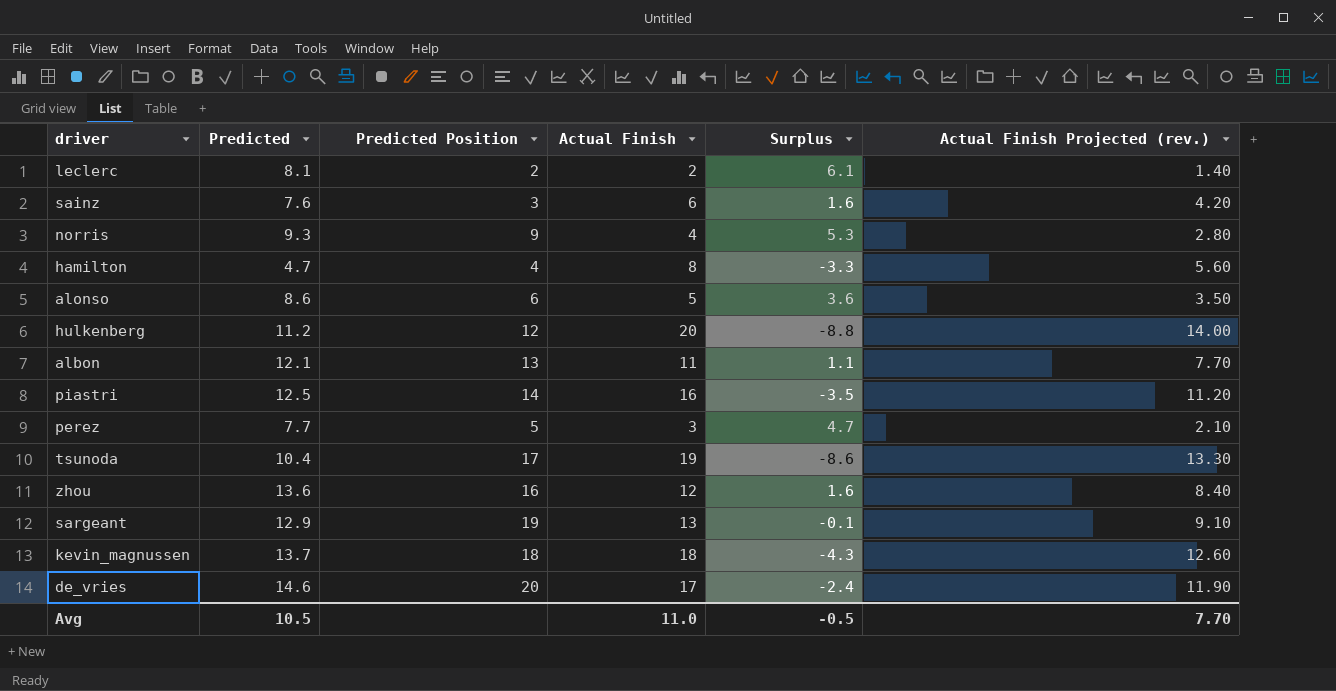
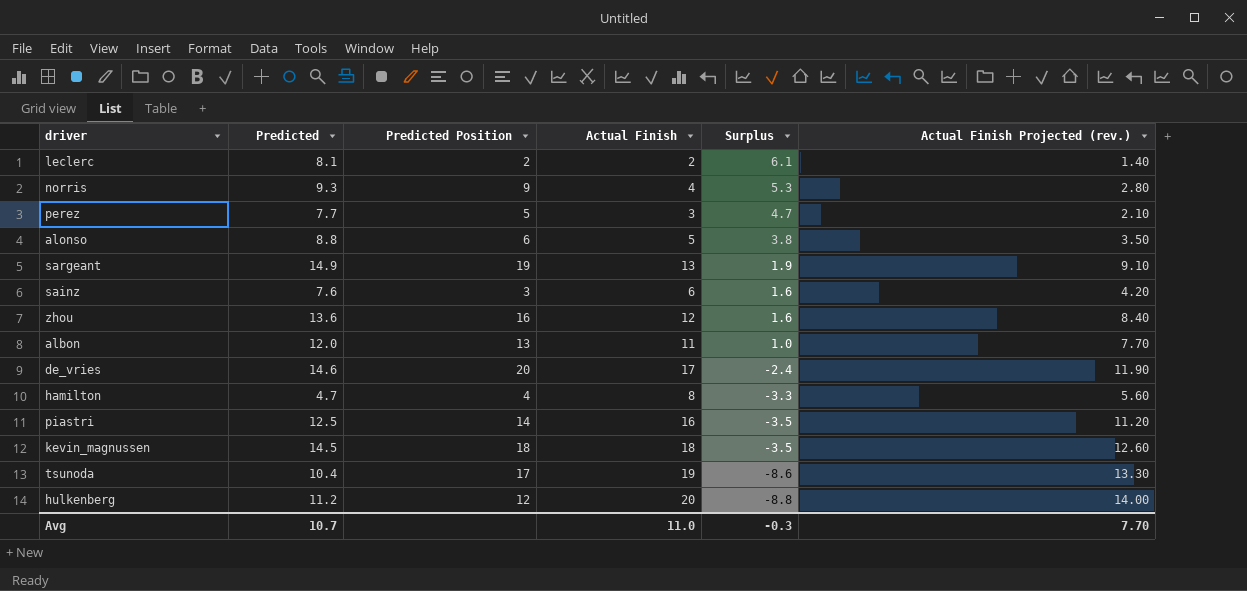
row order: none -> Surplus descending
alonso | Predicted: 8.6 -> 8.8
alonso | Surplus: 3.6 -> 3.8
sargeant | Predicted: 12.9 -> 14.9
sargeant | Surplus: -0.1 -> 1.9
albon | Predicted: 12.1 -> 12.0
albon | Surplus: 1.1 -> 1.0
kevin_magnussen | Predicted: 13.7 -> 14.5
kevin_magnussen | Surplus: -4.3 -> -3.5
Avg | Predicted: 10.5 -> 10.7
Avg | Surplus: -0.5 -> -0.3

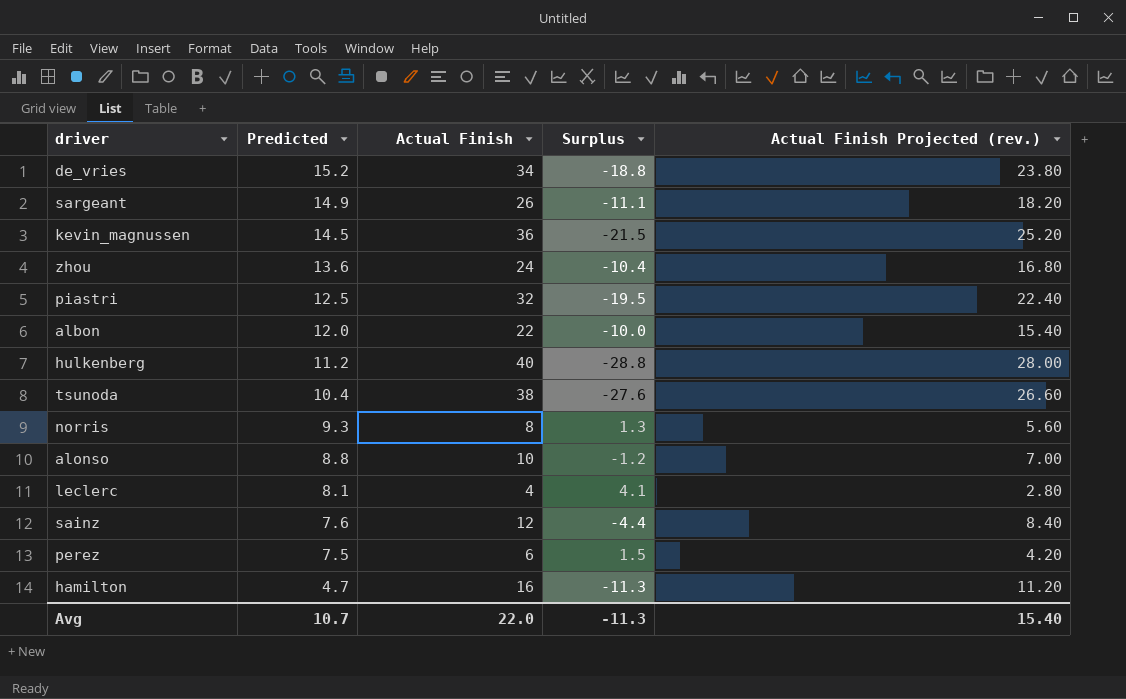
row order: Surplus descending -> Predicted descending
column Predicted Position | position: 3 -> none
de_vries | Predicted: 14.6 -> 15.2
de_vries | Actual Finish: 17 -> 34
de_vries | Surplus: -2.4 -> -18.8
de_vries | Actual Finish Projected (rev.): 11.90 -> 23.80
sargeant | Actual Finish: 13 -> 26
sargeant | Surplus: 1.9 -> -11.1
sargeant | Actual Finish Projected (rev.): 9.10 -> 18.20
kevin_magnussen | Actual Finish: 18 -> 36
kevin_magnussen | Surplus: -3.5 -> -21.5
kevin_magnussen | Actual Finish Projected (rev.): 12.60 -> 25.20
zhou | Actual Finish: 12 -> 24
zhou | Surplus: 1.6 -> -10.4
zhou | Actual Finish Projected (rev.): 8.40 -> 16.80
piastri | Actual Finish: 16 -> 32
piastri | Surplus: -3.5 -> -19.5
piastri | Actual Finish Projected (rev.): 11.20 -> 22.40
albon | Actual Finish: 11 -> 22
albon | Surplus: 1.0 -> -10.0
albon | Actual Finish Projected (rev.): 7.70 -> 15.40
hulkenberg | Actual Finish: 20 -> 40
hulkenberg | Surplus: -8.8 -> -28.8
hulkenberg | Actual Finish Projected (rev.): 14.00 -> 28.00
tsunoda | Actual Finish: 19 -> 38
tsunoda | Surplus: -8.6 -> -27.6
tsunoda | Actual Finish Projected (rev.): 13.30 -> 26.60
norris | Actual Finish: 4 -> 8
norris | Surplus: 5.3 -> 1.3
norris | Actual Finish Projected (rev.): 2.80 -> 5.60
alonso | Actual Finish: 5 -> 10
alonso | Surplus: 3.8 -> -1.2
alonso | Actual Finish Projected (rev.): 3.50 -> 7.00
leclerc | Actual Finish: 2 -> 4
leclerc | Surplus: 6.1 -> 4.1
leclerc | Actual Finish Projected (rev.): 1.40 -> 2.80
sainz | Actual Finish: 6 -> 12
sainz | Surplus: 1.6 -> -4.4
sainz | Actual Finish Projected (rev.): 4.20 -> 8.40
perez | Predicted: 7.7 -> 7.5
perez | Actual Finish: 3 -> 6
perez | Surplus: 4.7 -> 1.5
perez | Actual Finish Projected (rev.): 2.10 -> 4.20
hamilton | Actual Finish: 8 -> 16
hamilton | Surplus: -3.3 -> -11.3
hamilton | Actual Finish Projected (rev.): 5.60 -> 11.20
Avg | Actual Finish: 11.0 -> 22.0
Avg | Surplus: -0.3 -> -11.3
Avg | Actual Finish Projected (rev.): 7.70 -> 15.40

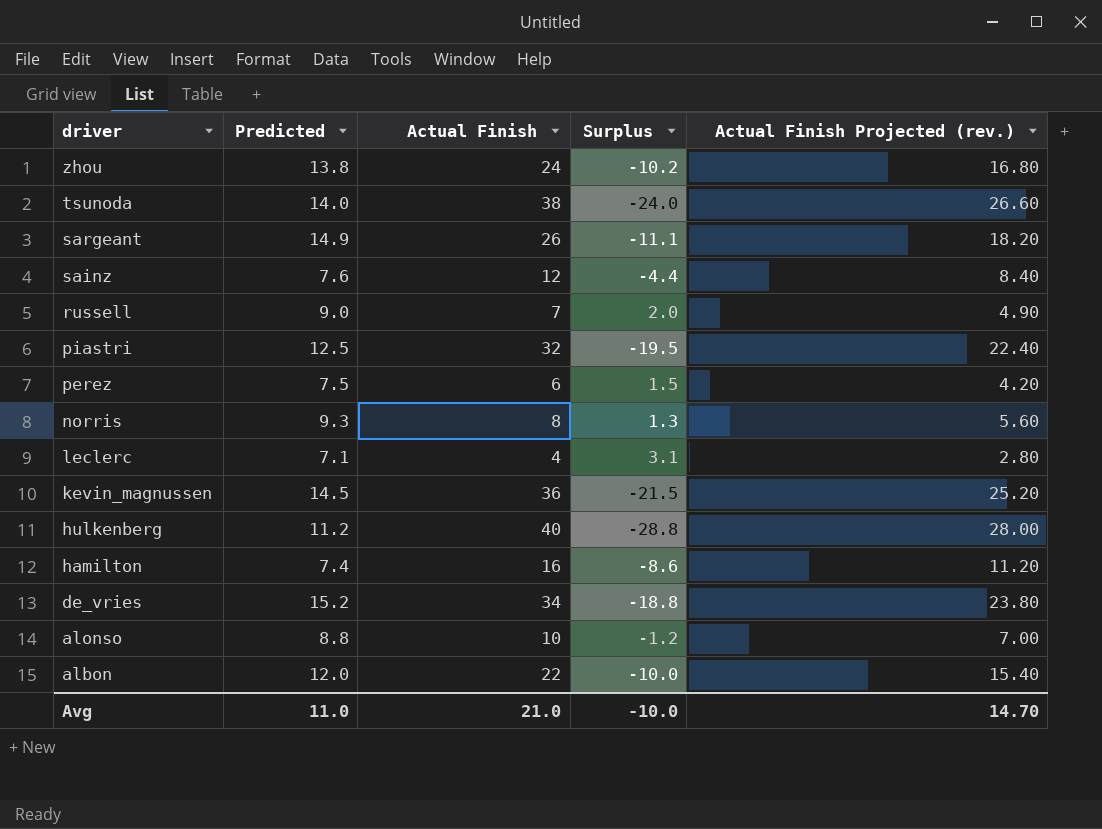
row order: Predicted descending -> driver descending
zhou | Predicted: 13.6 -> 13.8
zhou | Surplus: -10.4 -> -10.2
tsunoda | Predicted: 10.4 -> 14.0
tsunoda | Surplus: -27.6 -> -24.0
row russell: none -> 9.0 | 7 | 2.0 | 4.90
leclerc | Predicted: 8.1 -> 7.1
leclerc | Surplus: 4.1 -> 3.1
hamilton | Predicted: 4.7 -> 7.4
hamilton | Surplus: -11.3 -> -8.6
Avg | Predicted: 10.7 -> 11.0
Avg | Actual Finish: 22.0 -> 21.0
Avg | Surplus: -11.3 -> -10.0
Avg | Actual Finish Projected (rev.): 15.40 -> 14.70

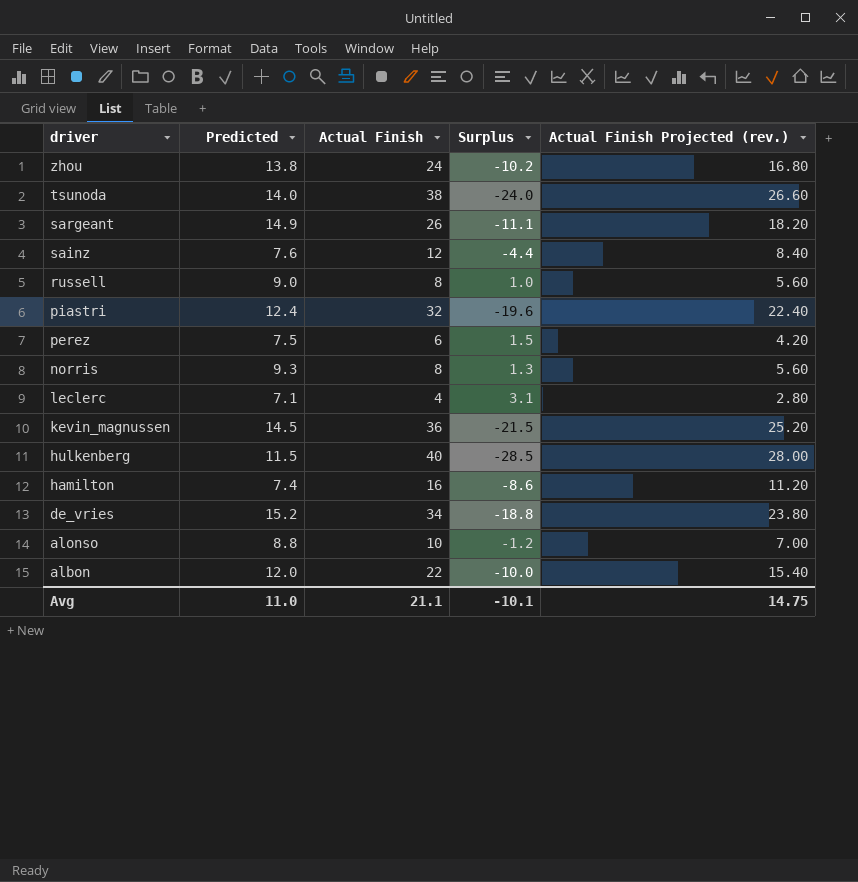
russell | Actual Finish: 7 -> 8
russell | Surplus: 2.0 -> 1.0
russell | Actual Finish Projected (rev.): 4.90 -> 5.60
piastri | Predicted: 12.5 -> 12.4
piastri | Surplus: -19.5 -> -19.6
hulkenberg | Predicted: 11.2 -> 11.5
hulkenberg | Surplus: -28.8 -> -28.5
Avg | Actual Finish: 21.0 -> 21.1
Avg | Surplus: -10.0 -> -10.1
Avg | Actual Finish Projected (rev.): 14.70 -> 14.75

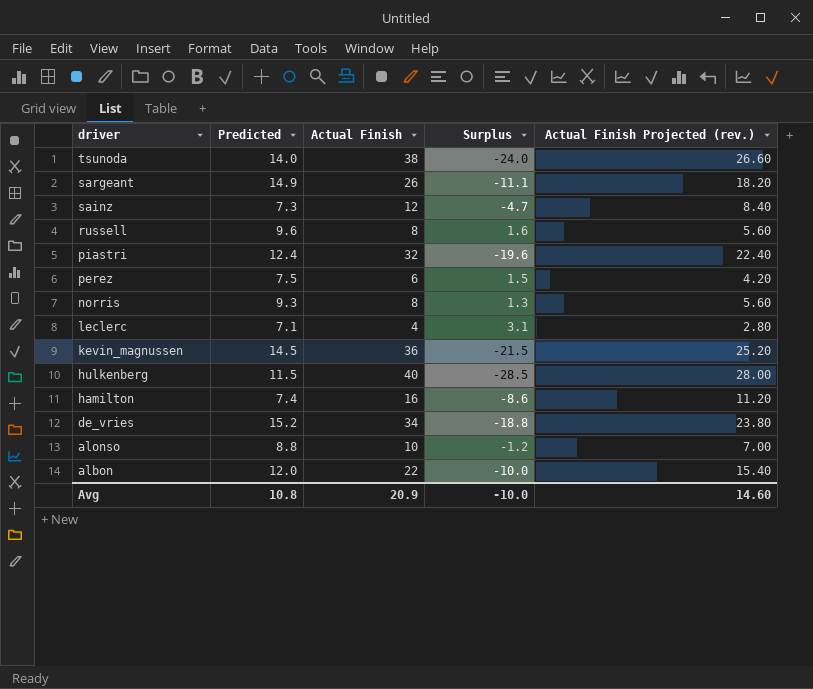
row zhou: 13.8 | 24 | -10.2 | 16.80 -> none
sainz | Predicted: 7.6 -> 7.3
sainz | Surplus: -4.4 -> -4.7
russell | Predicted: 9.0 -> 9.6
russell | Surplus: 1.0 -> 1.6
Avg | Predicted: 11.0 -> 10.8
Avg | Actual Finish: 21.1 -> 20.9
Avg | Surplus: -10.1 -> -10.0
Avg | Actual Finish Projected (rev.): 14.75 -> 14.60

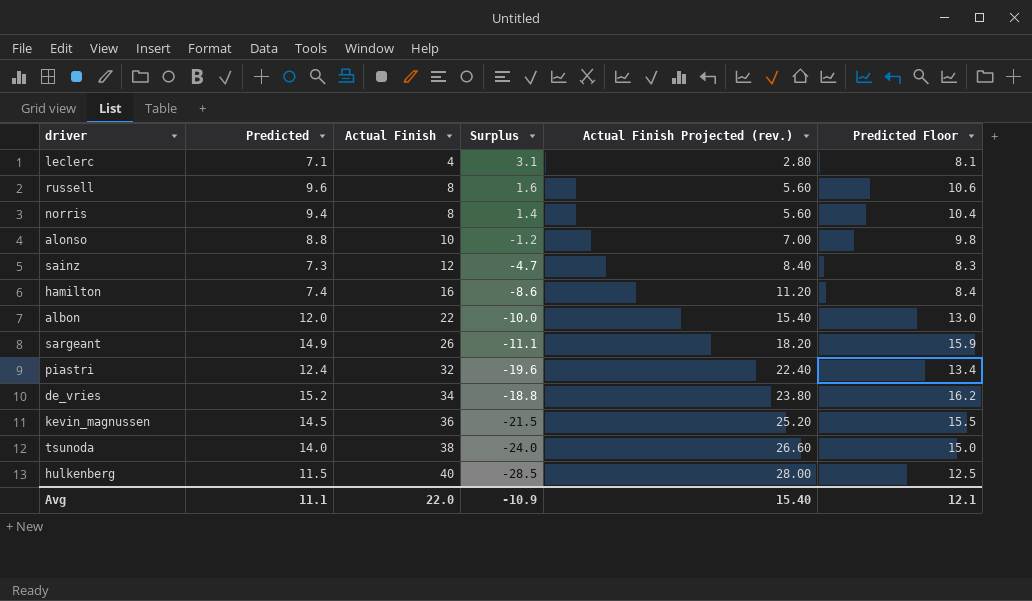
row order: driver descending -> Actual Finish ascending
column Predicted Floor | formula: none -> [Predicted] + 1
row perez: 7.5 | 6 | 1.5 | 4.20 -> none
norris | Predicted: 9.3 -> 9.4
norris | Surplus: 1.3 -> 1.4
Avg | Predicted: 10.8 -> 11.1
Avg | Actual Finish: 20.9 -> 22.0
Avg | Surplus: -10.0 -> -10.9
Avg | Actual Finish Projected (rev.): 14.60 -> 15.40

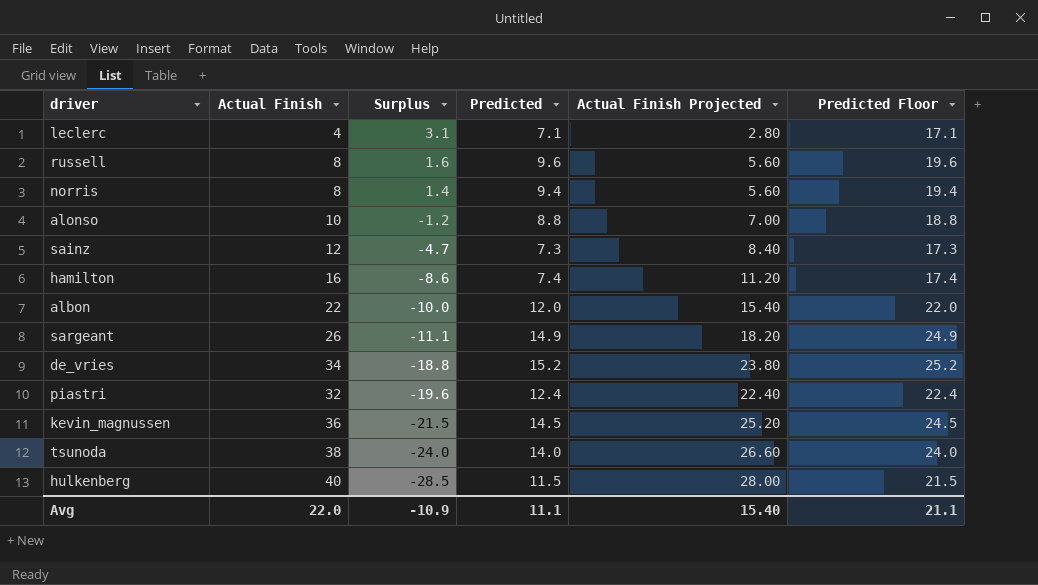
row order: Actual Finish ascending -> Surplus descending
column Predicted | position: 2 -> 4
column name: Actual Finish Projected (rev.) -> Actual Finish Projected
column Predicted Floor | formula: [Predicted] + 1 -> [Predicted] + 10
Avg | Predicted Floor: 12.1 -> 21.1

